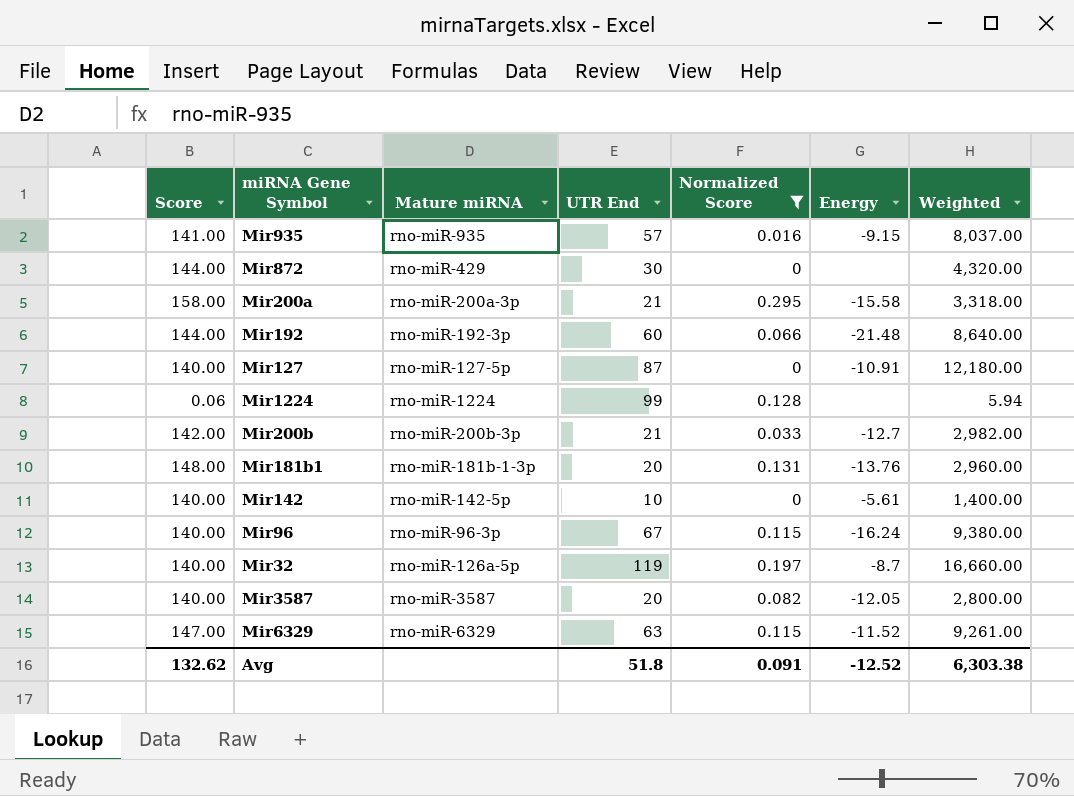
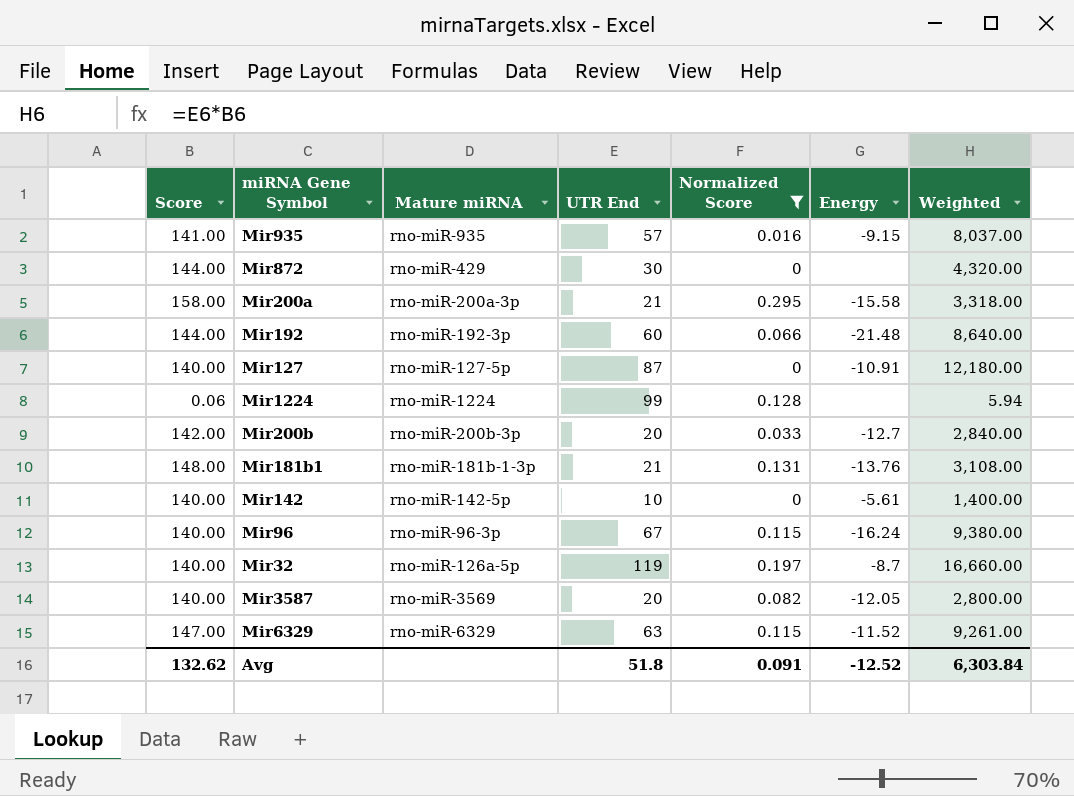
Mir200b | UTR End: 21 -> 20
Mir200b | Weighted: 2,982.00 -> 2,840.00
Mir181b1 | UTR End: 20 -> 21
Mir181b1 | Weighted: 2,960.00 -> 3,108.00
Mir3587 | Mature miRNA: rno-miR-3587 -> rno-miR-3569
Avg | Weighted: 6,303.38 -> 6,303.84

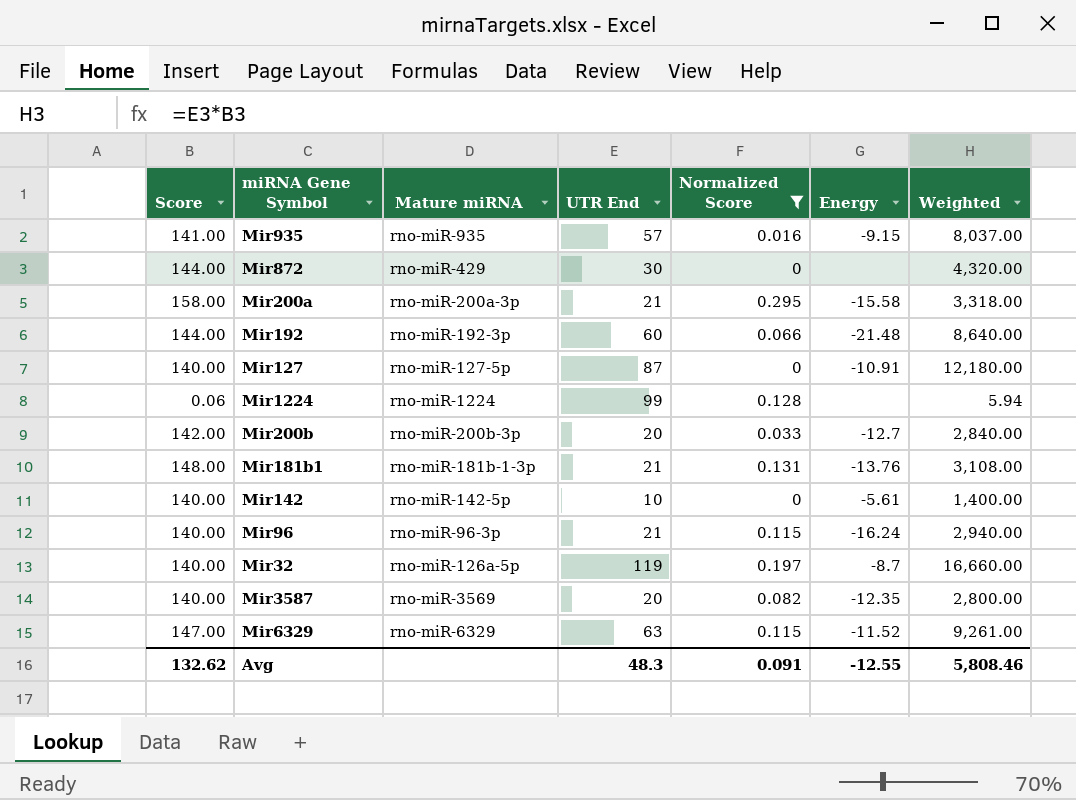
Mir96 | UTR End: 67 -> 21
Mir96 | Weighted: 9,380.00 -> 2,940.00
Mir3587 | Energy: -12.05 -> -12.35
Avg | UTR End: 51.8 -> 48.3
Avg | Energy: -12.52 -> -12.55
Avg | Weighted: 6,303.84 -> 5,808.46

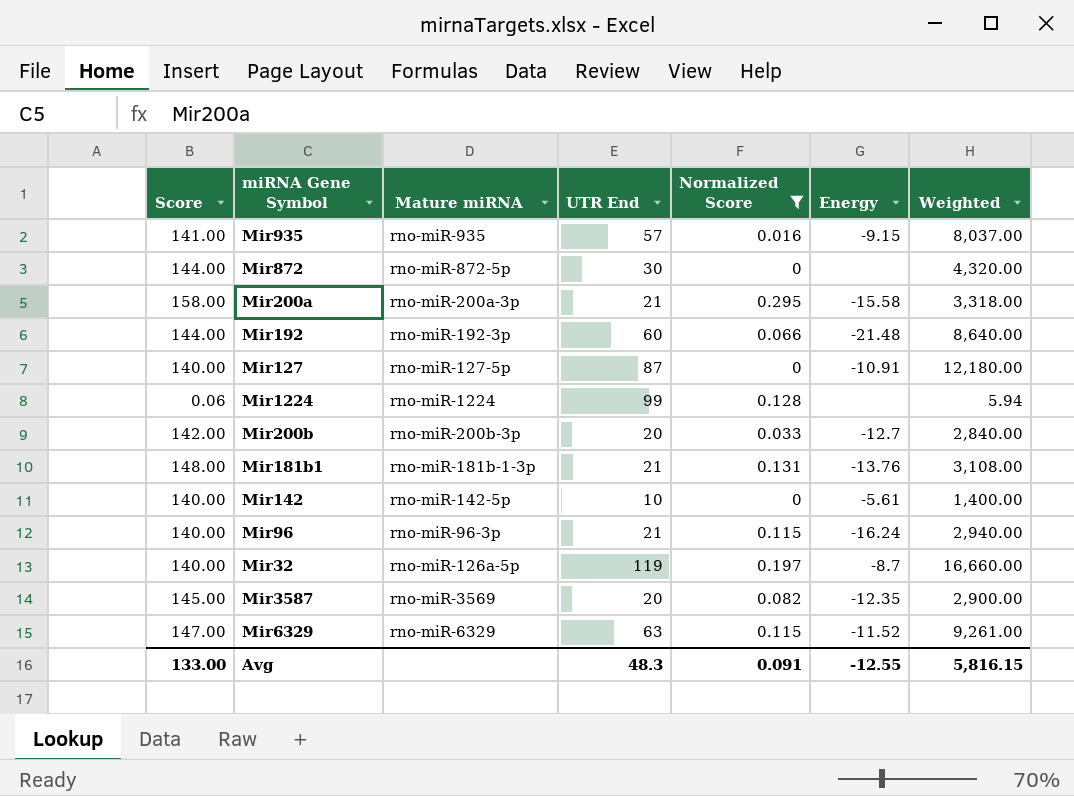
Mir872 | Mature miRNA: rno-miR-429 -> rno-miR-872-5p
Mir3587 | Score: 140.00 -> 145.00
Mir3587 | Weighted: 2,800.00 -> 2,900.00
Avg | Score: 132.62 -> 133.00
Avg | Weighted: 5,808.46 -> 5,816.15

